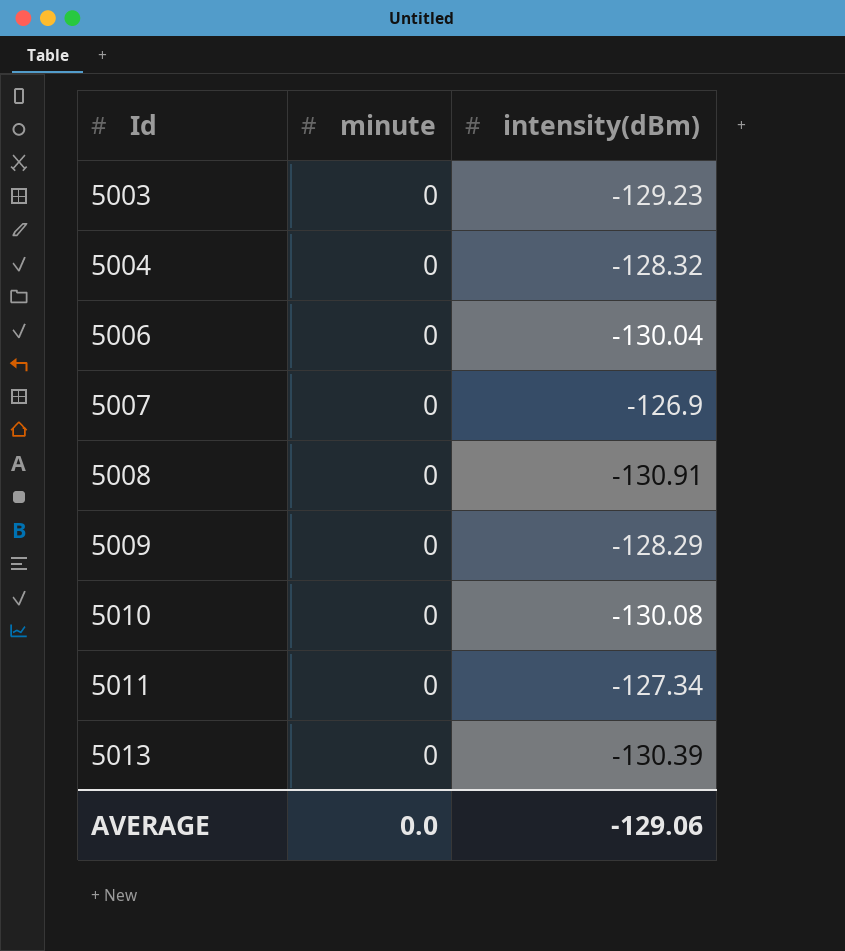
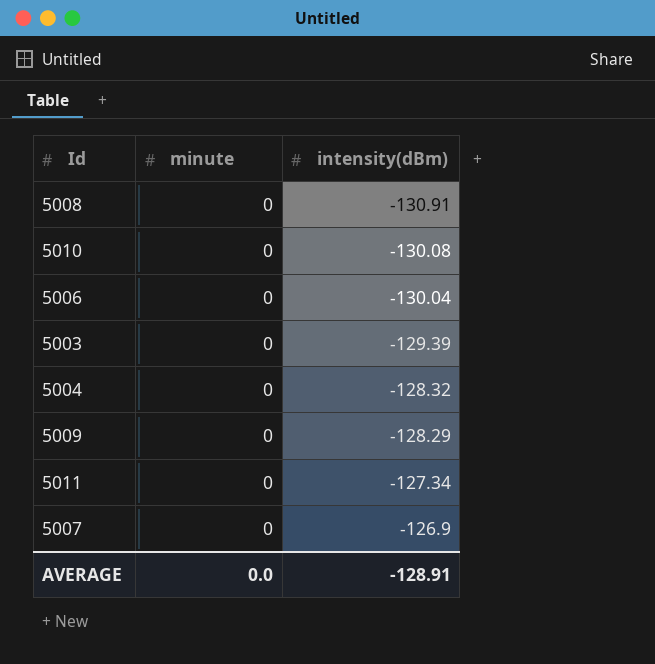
row order: Id ascending -> intensity(dBm) ascending
row 5013: 0 | -130.39 -> none
5003 | intensity(dBm): -129.23 -> -129.39
AVERAGE | intensity(dBm): -129.06 -> -128.91

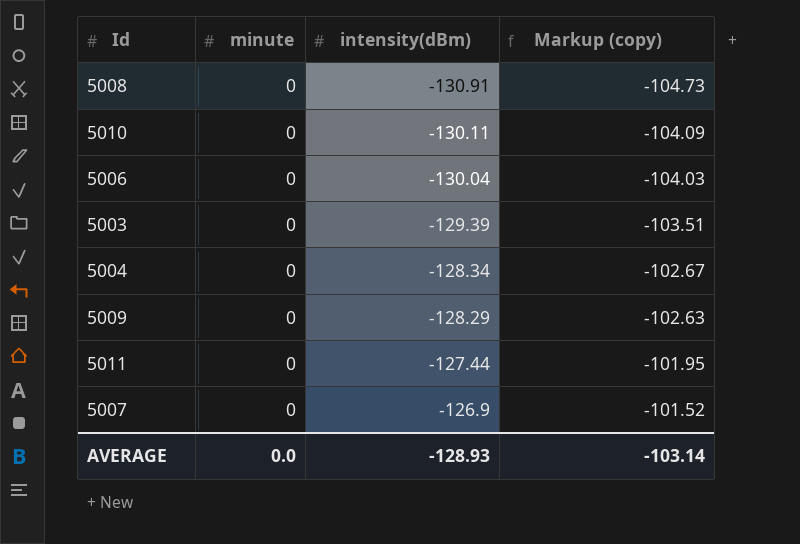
column Markup (copy) | formula: none -> [intensity(dBm)] * 0.8
5010 | intensity(dBm): -130.08 -> -130.11
5004 | intensity(dBm): -128.32 -> -128.34
5011 | intensity(dBm): -127.34 -> -127.44
AVERAGE | intensity(dBm): -128.91 -> -128.93

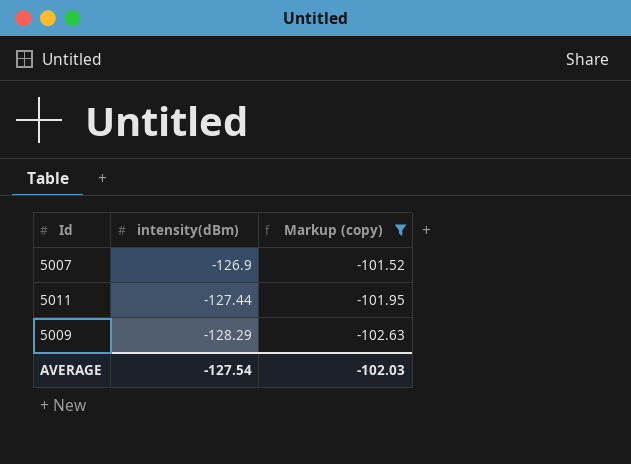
filter: none -> Markup (copy) >= -102.63
row order: intensity(dBm) ascending -> intensity(dBm) descending
column minute | position: 2 -> none
AVERAGE | intensity(dBm): -128.93 -> -127.54
AVERAGE | Markup (copy): -103.14 -> -102.03

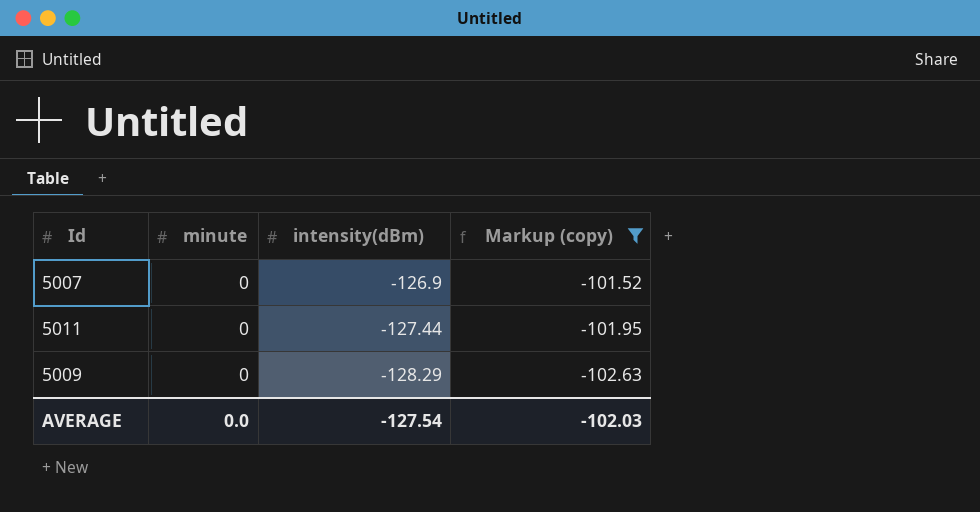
column minute | position: none -> 2

